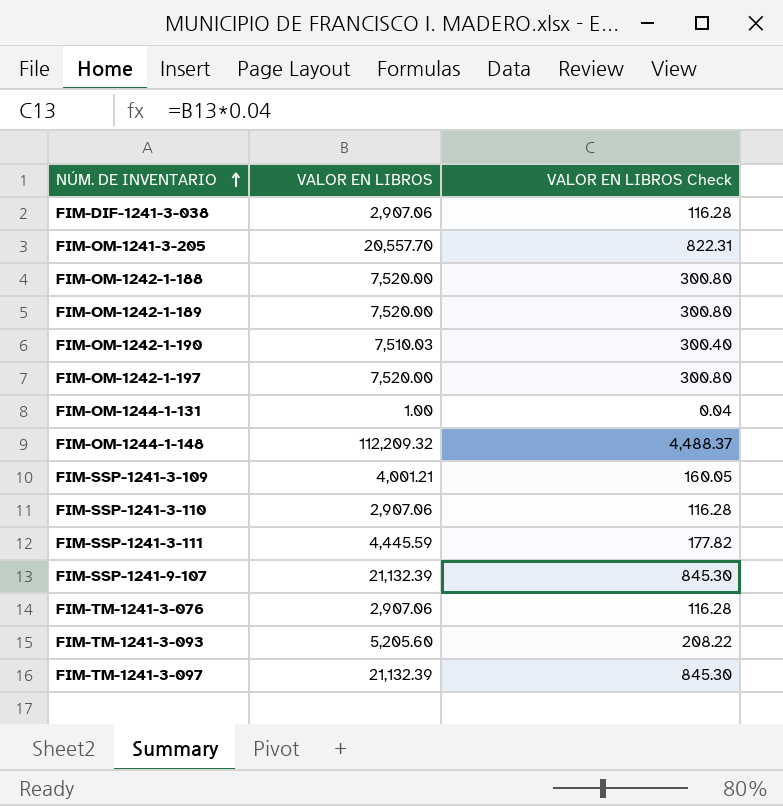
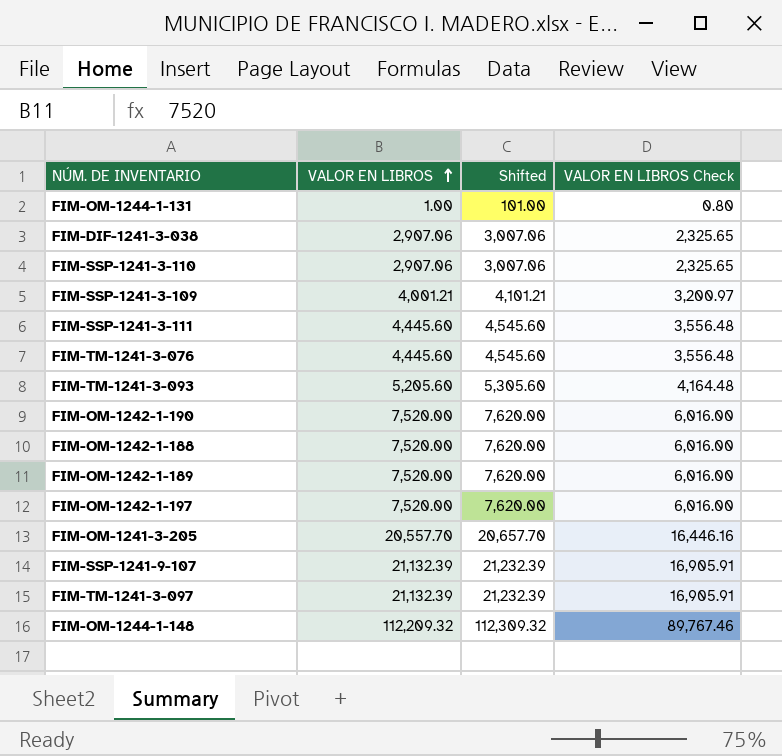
row order: NÚM. DE INVENTARIO ascending -> VALOR EN LIBROS ascending
column Shifted | formula: none -> [VALOR EN LIBROS] + 100
column VALOR EN LIBROS Check | formula: [VALOR EN LIBROS] * 0.04 -> [VALOR EN LIBROS] * 0.8
FIM-SSP-1241-3-111 | VALOR EN LIBROS: 4,445.59 -> 4,445.60
FIM-TM-1241-3-076 | VALOR EN LIBROS: 2,907.06 -> 4,445.60
FIM-OM-1242-1-190 | VALOR EN LIBROS: 7,510.03 -> 7,520.00

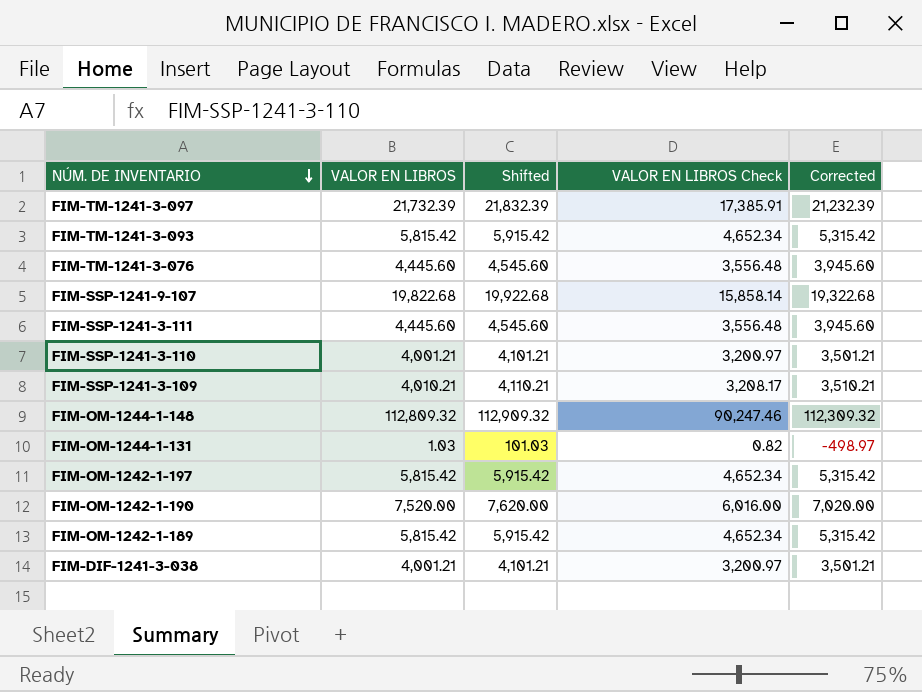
row order: VALOR EN LIBROS ascending -> NÚM. DE INVENTARIO descending
column Corrected | formula: none -> [VALOR EN LIBROS] - 500
row FIM-OM-1242-1-188: 7,520.00 | 7,620.00 | 6,016.00 -> none
row FIM-OM-1241-3-205: 20,557.70 | 20,657.70 | 16,446.16 -> none
FIM-TM-1241-3-097 | VALOR EN LIBROS: 21,132.39 -> 21,732.39
FIM-TM-1241-3-097 | Shifted: 21,232.39 -> 21,832.39
FIM-TM-1241-3-097 | VALOR EN LIBROS Check: 16,905.91 -> 17,385.91
FIM-TM-1241-3-093 | VALOR EN LIBROS: 5,205.60 -> 5,815.42
FIM-TM-1241-3-093 | Shifted: 5,305.60 -> 5,915.42
FIM-TM-1241-3-093 | VALOR EN LIBROS Check: 4,164.48 -> 4,652.34
FIM-SSP-1241-9-107 | VALOR EN LIBROS: 21,132.39 -> 19,822.68
FIM-SSP-1241-9-107 | Shifted: 21,232.39 -> 19,922.68
FIM-SSP-1241-9-107 | VALOR EN LIBROS Check: 16,905.91 -> 15,858.14
FIM-SSP-1241-3-110 | VALOR EN LIBROS: 2,907.06 -> 4,001.21
FIM-SSP-1241-3-110 | Shifted: 3,007.06 -> 4,101.21
FIM-SSP-1241-3-110 | VALOR EN LIBROS Check: 2,325.65 -> 3,200.97
FIM-SSP-1241-3-109 | VALOR EN LIBROS: 4,001.21 -> 4,010.21
FIM-SSP-1241-3-109 | Shifted: 4,101.21 -> 4,110.21
FIM-SSP-1241-3-109 | VALOR EN LIBROS Check: 3,200.97 -> 3,208.17
FIM-OM-1244-1-148 | VALOR EN LIBROS: 112,209.32 -> 112,809.32
FIM-OM-1244-1-148 | Shifted: 112,309.32 -> 112,909.32
FIM-OM-1244-1-148 | VALOR EN LIBROS Check: 89,767.46 -> 90,247.46
FIM-OM-1244-1-131 | VALOR EN LIBROS: 1.00 -> 1.03
FIM-OM-1244-1-131 | Shifted: 101.00 -> 101.03
FIM-OM-1244-1-131 | VALOR EN LIBROS Check: 0.80 -> 0.82
FIM-OM-1242-1-197 | VALOR EN LIBROS: 7,520.00 -> 5,815.42
FIM-OM-1242-1-197 | Shifted: 7,620.00 -> 5,915.42
FIM-OM-1242-1-197 | VALOR EN LIBROS Check: 6,016.00 -> 4,652.34
FIM-OM-1242-1-189 | VALOR EN LIBROS: 7,520.00 -> 5,815.42
FIM-OM-1242-1-189 | Shifted: 7,620.00 -> 5,915.42
FIM-OM-1242-1-189 | VALOR EN LIBROS Check: 6,016.00 -> 4,652.34
FIM-DIF-1241-3-038 | VALOR EN LIBROS: 2,907.06 -> 4,001.21
FIM-DIF-1241-3-038 | Shifted: 3,007.06 -> 4,101.21
FIM-DIF-1241-3-038 | VALOR EN LIBROS Check: 2,325.65 -> 3,200.97

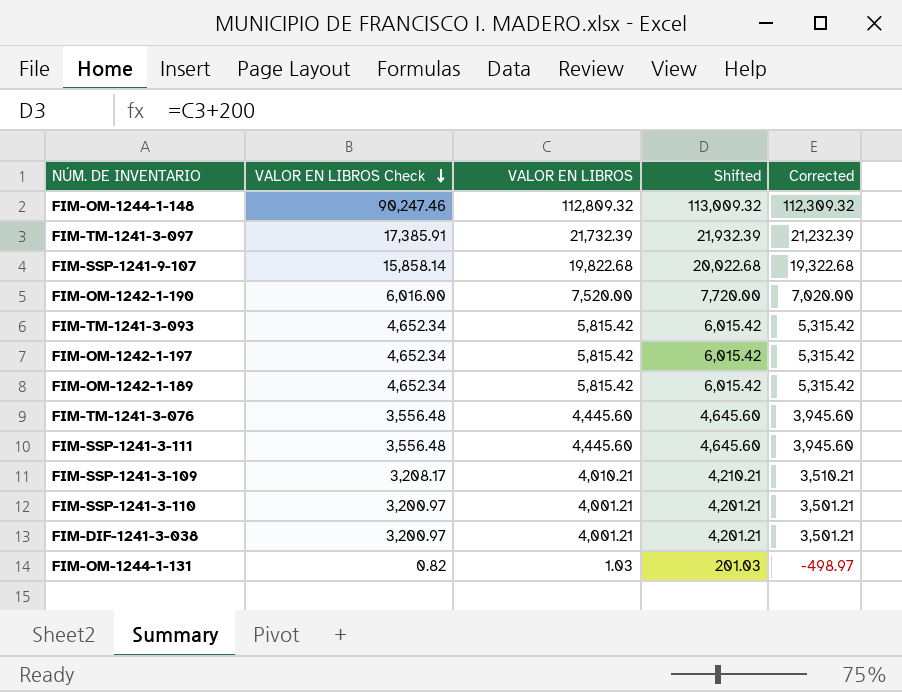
row order: NÚM. DE INVENTARIO descending -> VALOR EN LIBROS Check descending
column VALOR EN LIBROS Check | position: 4 -> 2
column Shifted | formula: [VALOR EN LIBROS] + 100 -> [VALOR EN LIBROS] + 200

